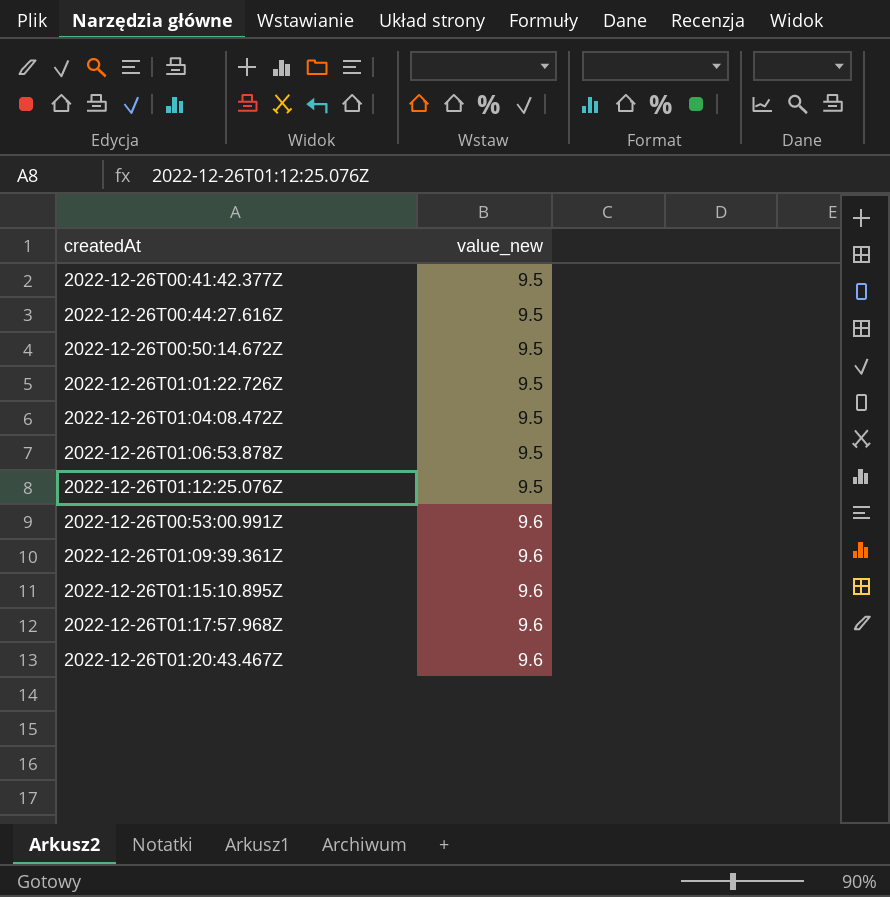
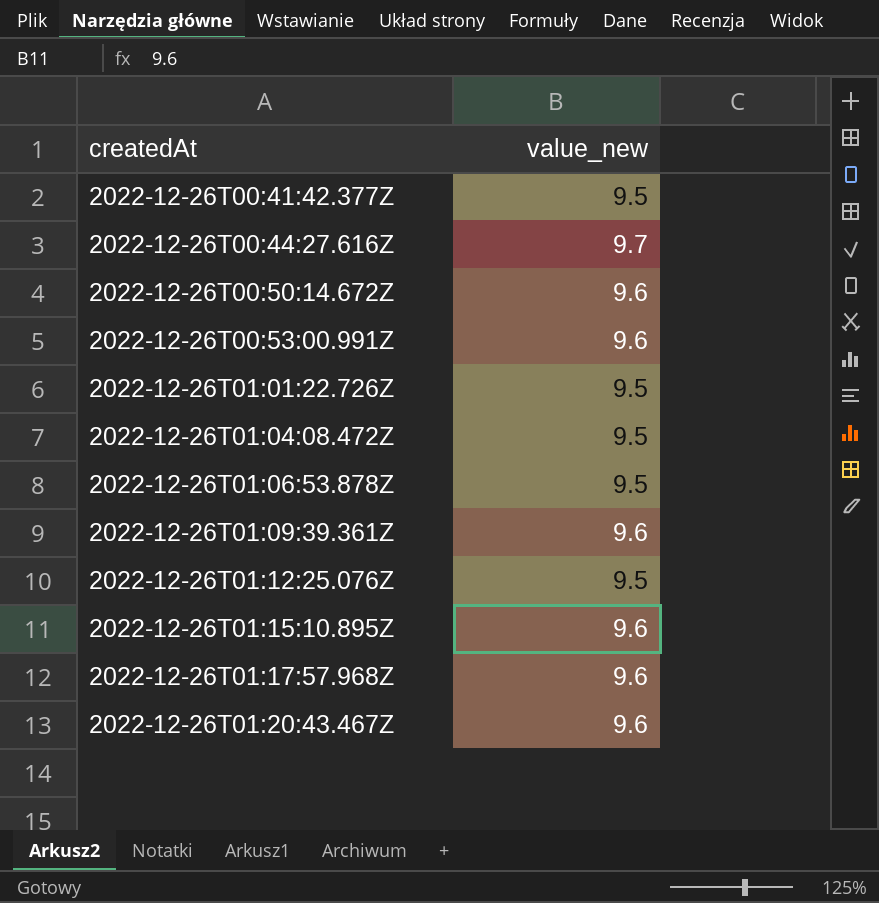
row order: value_new ascending -> createdAt ascending
2022-12-26T00:44:27.616Z | value_new: 9.5 -> 9.7
2022-12-26T00:50:14.672Z | value_new: 9.5 -> 9.6

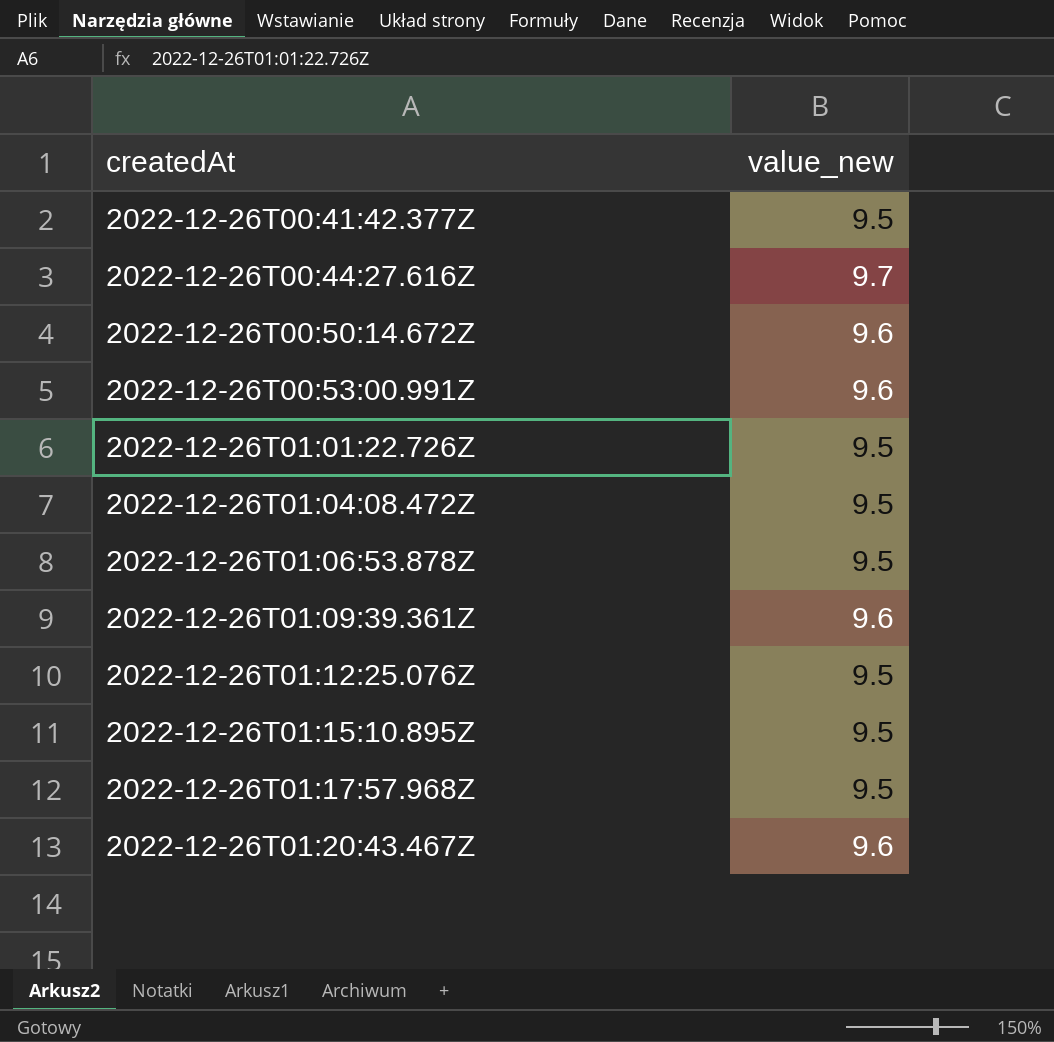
2022-12-26T01:15:10.895Z | value_new: 9.6 -> 9.5
2022-12-26T01:17:57.968Z | value_new: 9.6 -> 9.5

